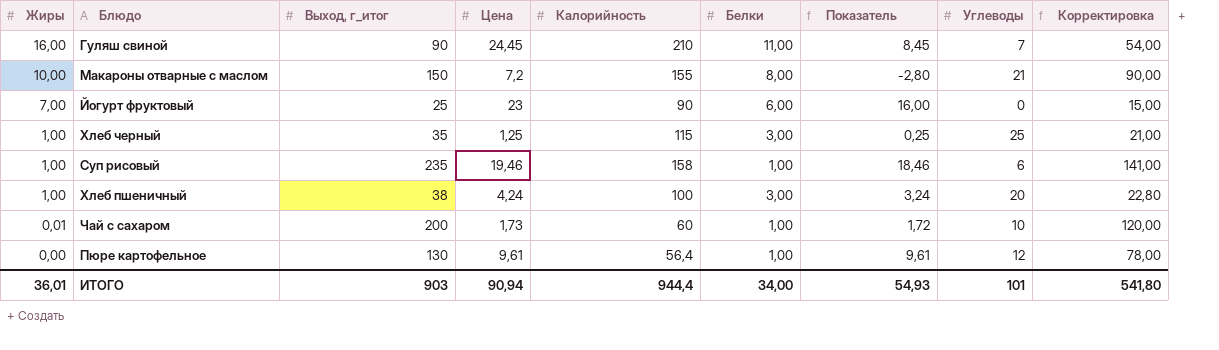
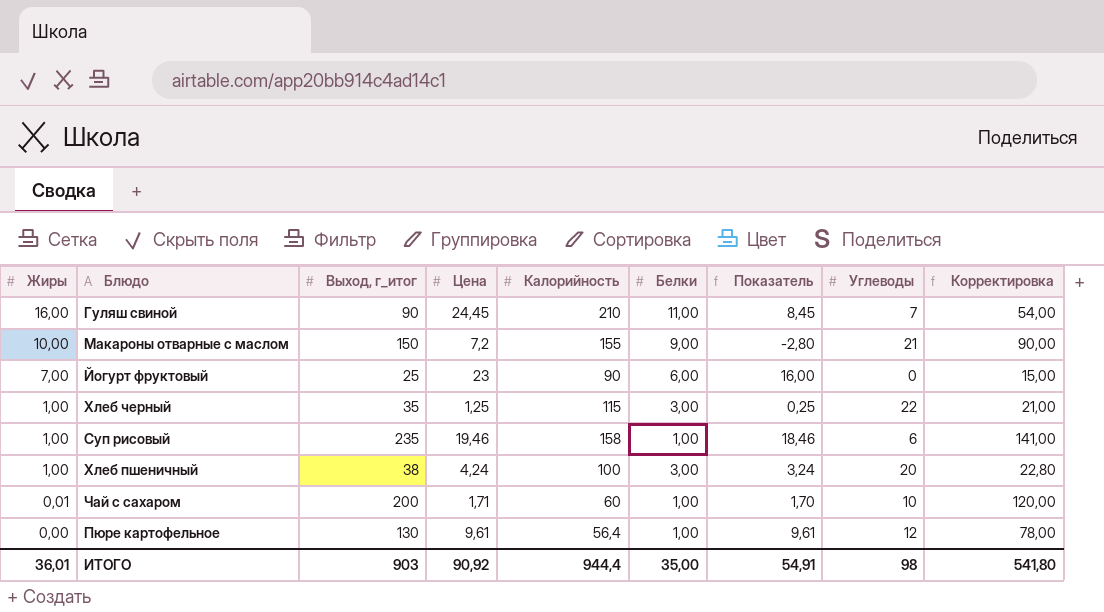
Макароны отварные с маслом | Белки: 8,00 -> 9,00
Хлеб черный | Углеводы: 25 -> 22
Чай с сахаром | Цена: 1,73 -> 1,71
Чай с сахаром | Показатель: 1,72 -> 1,70
ИТОГО | Цена: 90,94 -> 90,92
ИТОГО | Белки: 34,00 -> 35,00
ИТОГО | Показатель: 54,93 -> 54,91
ИТОГО | Углеводы: 101 -> 98

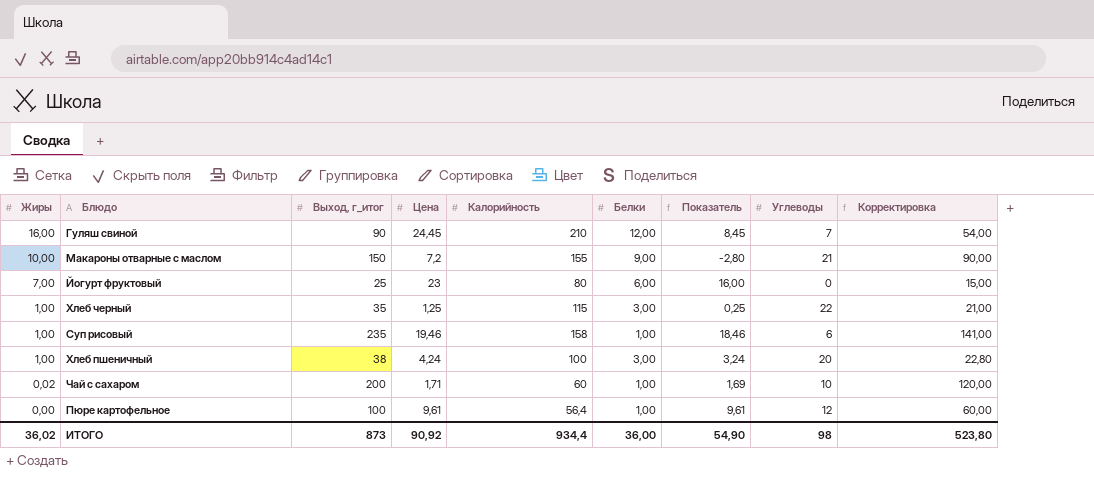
Гуляш свиной | Белки: 11,00 -> 12,00
Йогурт фруктовый | Калорийность: 90 -> 80
Чай с сахаром | Жиры: 0,01 -> 0,02
Чай с сахаром | Показатель: 1,70 -> 1,69
Пюре картофельное | Выход, г_итог: 130 -> 100
Пюре картофельное | Корректировка: 78,00 -> 60,00
ИТОГО | Жиры: 36,01 -> 36,02
ИТОГО | Выход, г_итог: 903 -> 873
ИТОГО | Калорийность: 944,4 -> 934,4
ИТОГО | Белки: 35,00 -> 36,00
ИТОГО | Показатель: 54,91 -> 54,90
ИТОГО | Корректировка: 541,80 -> 523,80

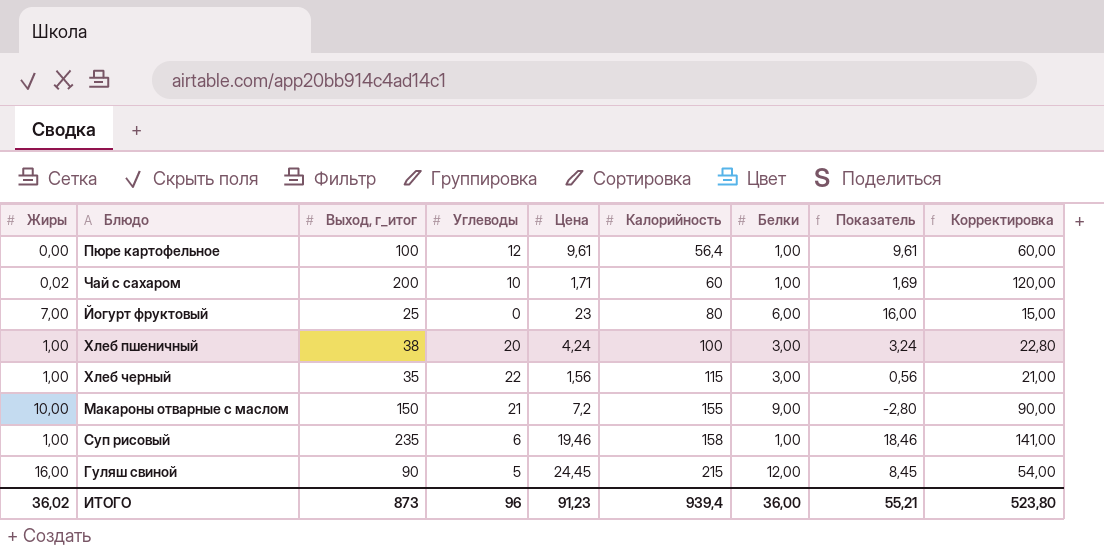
row order: Жиры descending -> Калорийность ascending
column Углеводы | position: 8 -> 4
Хлеб черный | Цена: 1,25 -> 1,56
Хлеб черный | Показатель: 0,25 -> 0,56
Гуляш свиной | Углеводы: 7 -> 5
Гуляш свиной | Калорийность: 210 -> 215
ИТОГО | Углеводы: 98 -> 96
ИТОГО | Цена: 90,92 -> 91,23
ИТОГО | Калорийность: 934,4 -> 939,4
ИТОГО | Показатель: 54,90 -> 55,21

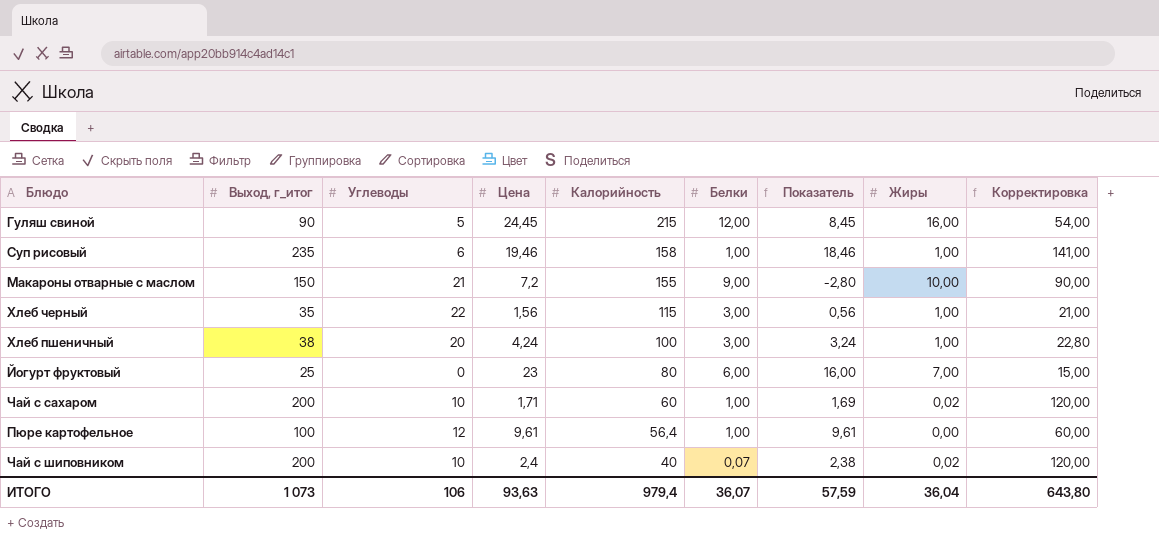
row order: Калорийность ascending -> Калорийность descending
column Жиры | position: 1 -> 8
row Чай с шиповником: none -> 200 | 10 | 2,4 | 40 | 0,07 | 2,38 | 0,02 | 120,00
ИТОГО | Выход, г_итог: 873 -> 1 073
ИТОГО | Углеводы: 96 -> 106
ИТОГО | Цена: 91,23 -> 93,63
ИТОГО | Калорийность: 939,4 -> 979,4
ИТОГО | Белки: 36,00 -> 36,07
ИТОГО | Показатель: 55,21 -> 57,59
ИТОГО | Жиры: 36,02 -> 36,04
ИТОГО | Корректировка: 523,80 -> 643,80

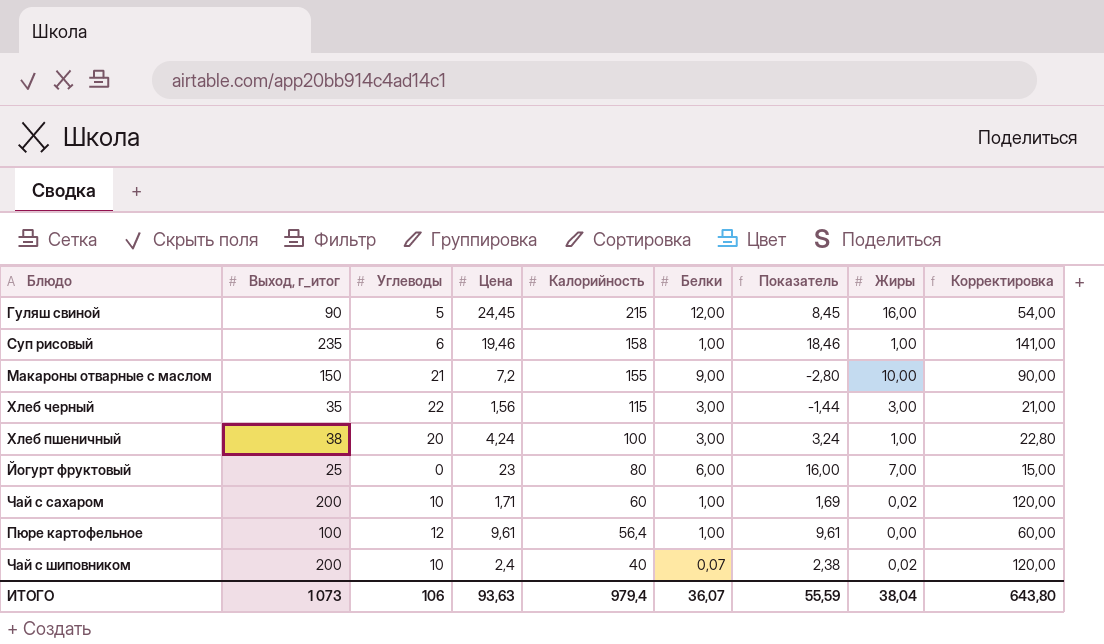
Хлеб черный | Показатель: 0,56 -> -1,44
Хлеб черный | Жиры: 1,00 -> 3,00
ИТОГО | Показатель: 57,59 -> 55,59
ИТОГО | Жиры: 36,04 -> 38,04

